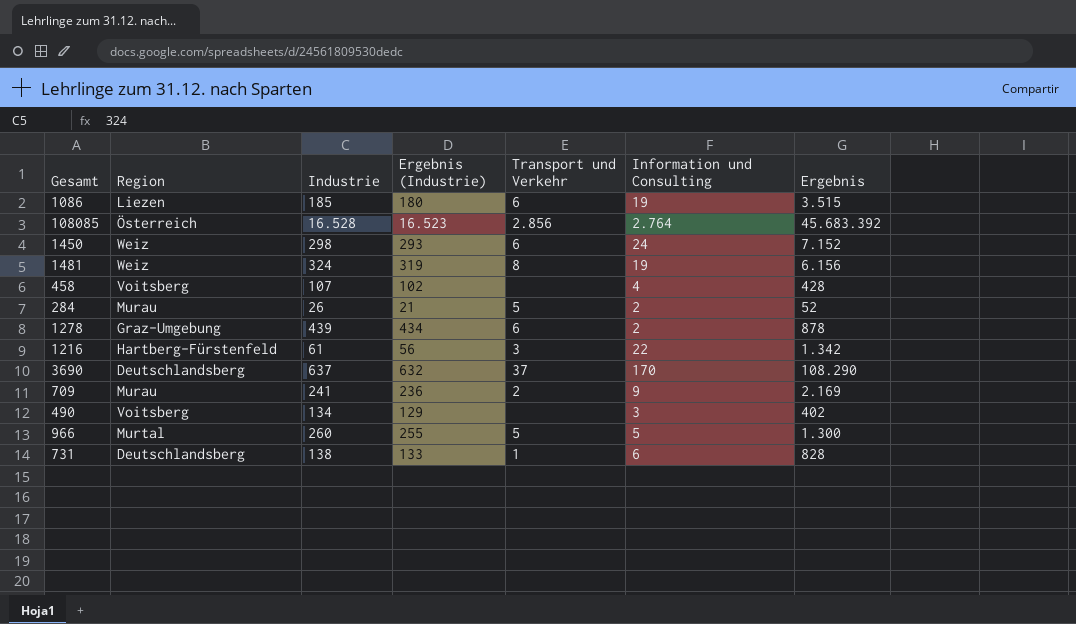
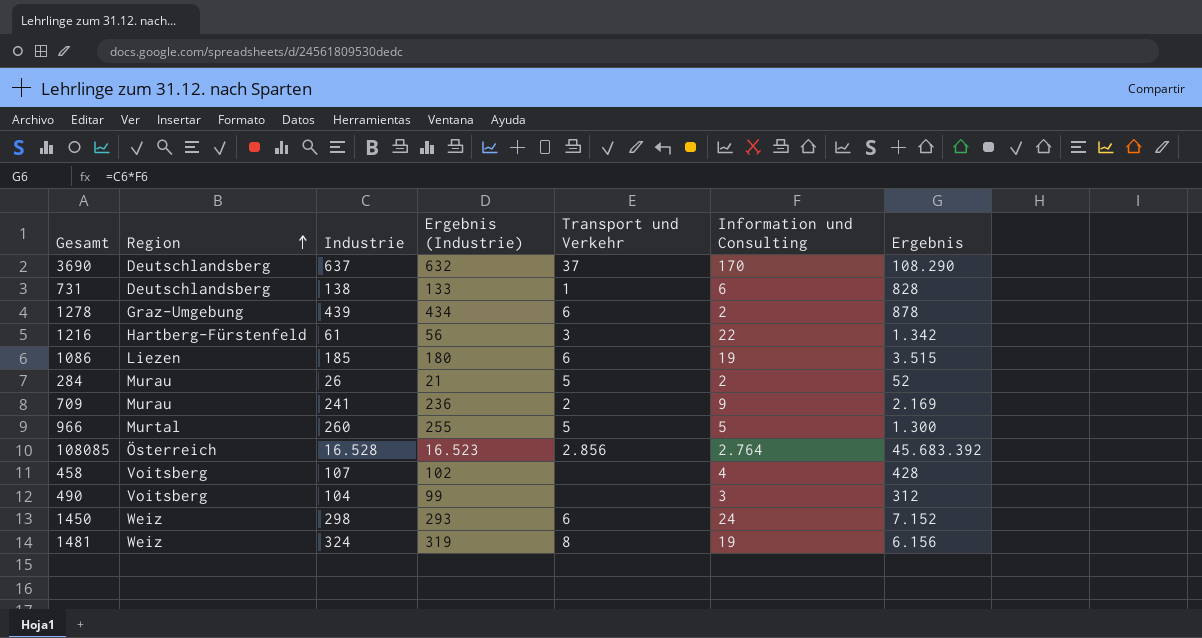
row order: none -> Region ascending
490 | Industrie: 134 -> 104
490 | Ergebnis (Industrie): 129 -> 99
490 | Ergebnis: 402 -> 312

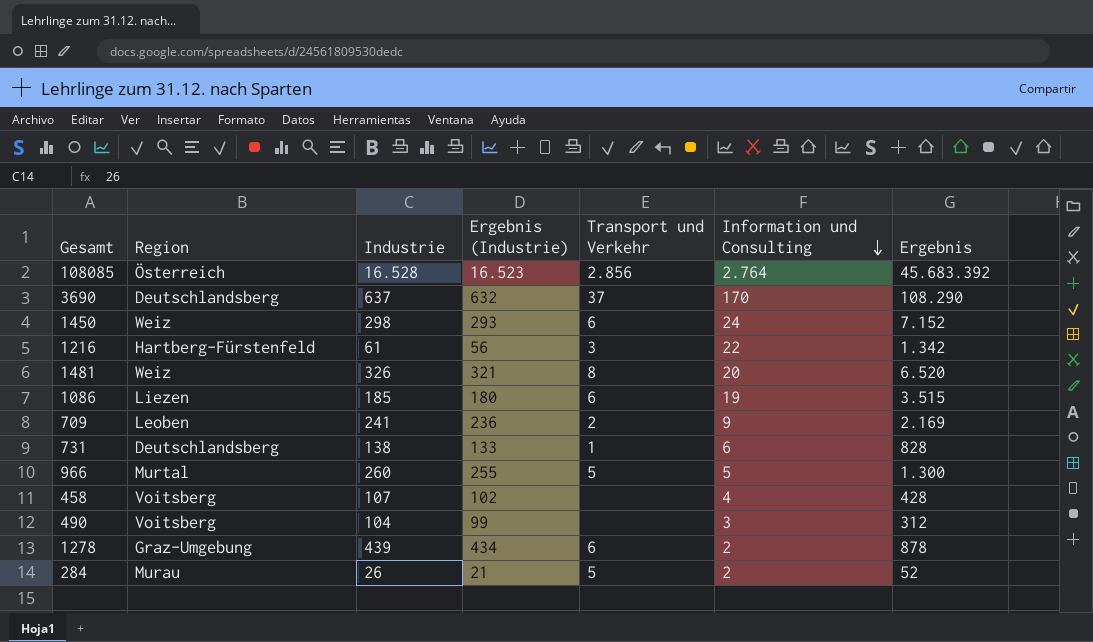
row order: Region ascending -> Information und Consulting descending
1481 | Industrie: 324 -> 326
1481 | Ergebnis (Industrie): 319 -> 321
1481 | Information und Consulting: 19 -> 20
1481 | Ergebnis: 6.156 -> 6.520
709 | Region: Murau -> Leoben

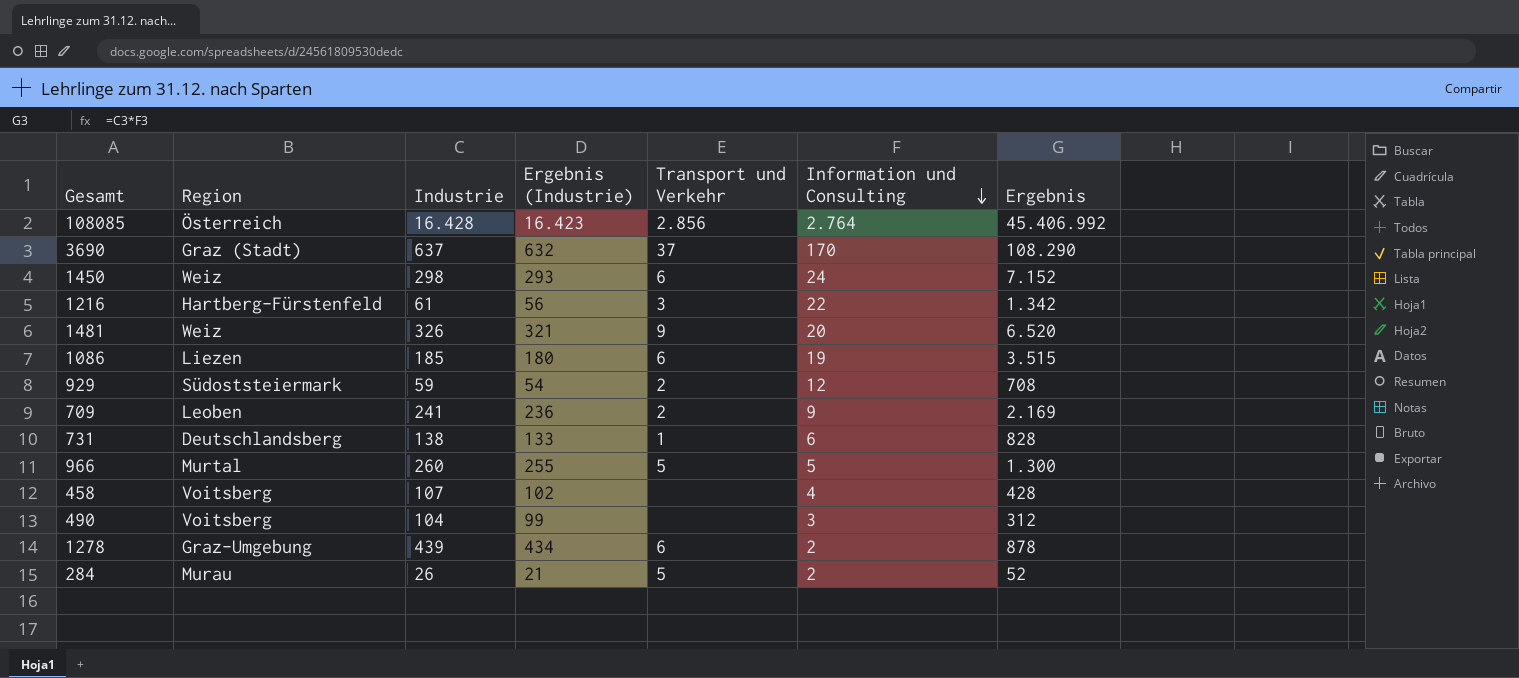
108085 | Industrie: 16.528 -> 16.428
108085 | Ergebnis (Industrie): 16.523 -> 16.423
108085 | Ergebnis: 45.683.392 -> 45.406.992
3690 | Region: Deutschlandsberg -> Graz (Stadt)
1481 | Transport und Verkehr: 8 -> 9
row 929: none -> Südoststeiermark | 59 | 54 | 2 | 12 | 708

